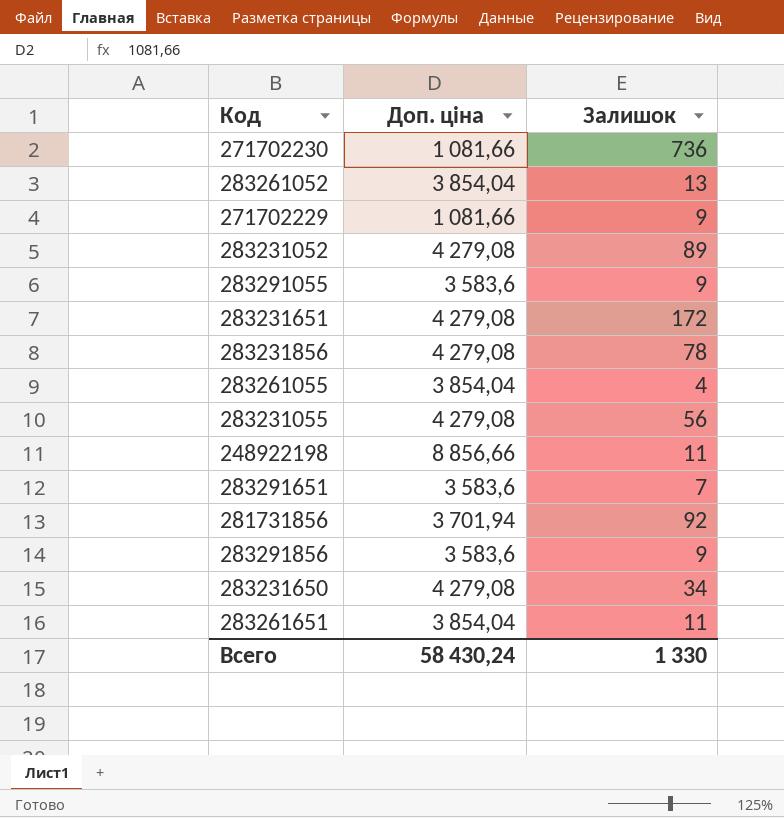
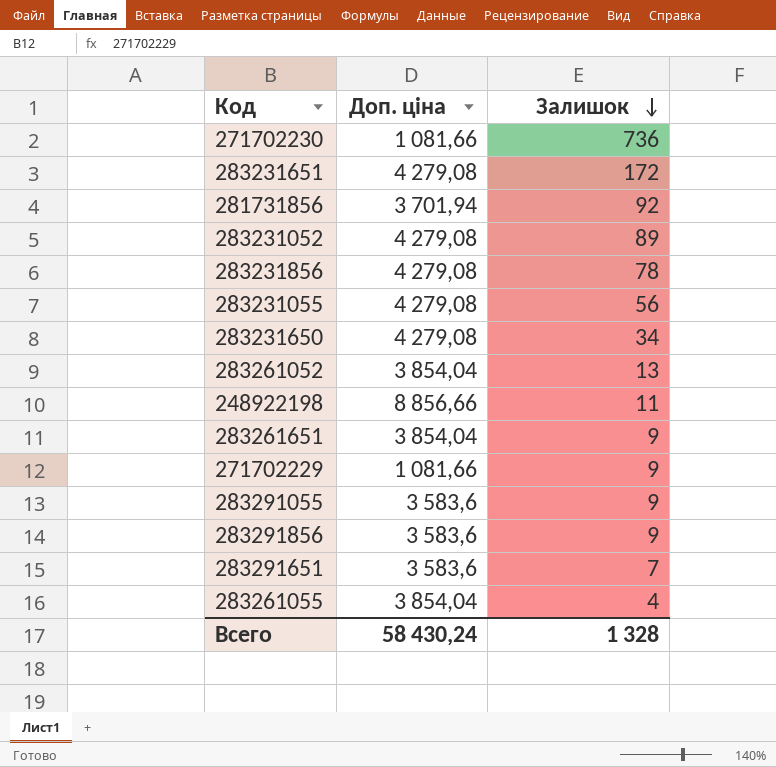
row order: none -> Залишок descending
283261651 | Залишок: 11 -> 9
Всего | Залишок: 1 330 -> 1 328

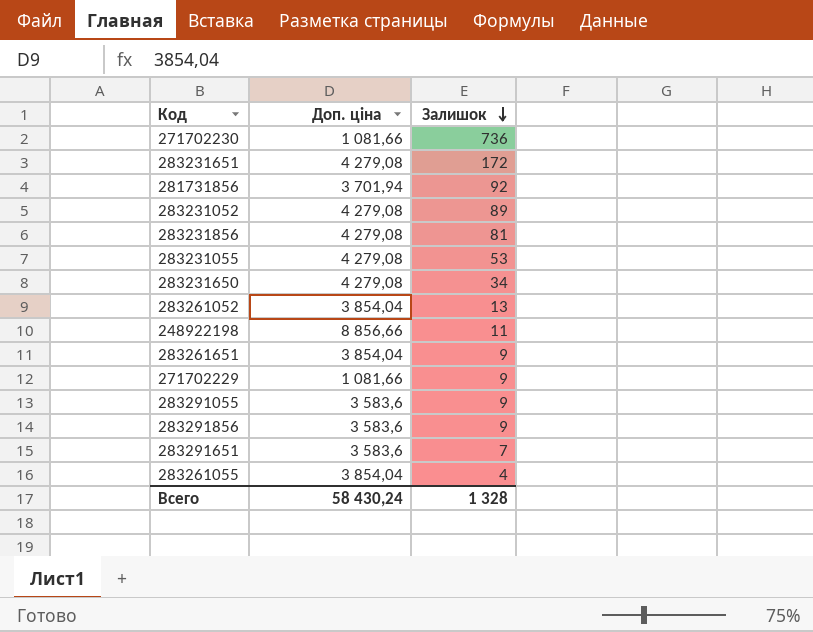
283231856 | Залишок: 78 -> 81
283231055 | Залишок: 56 -> 53

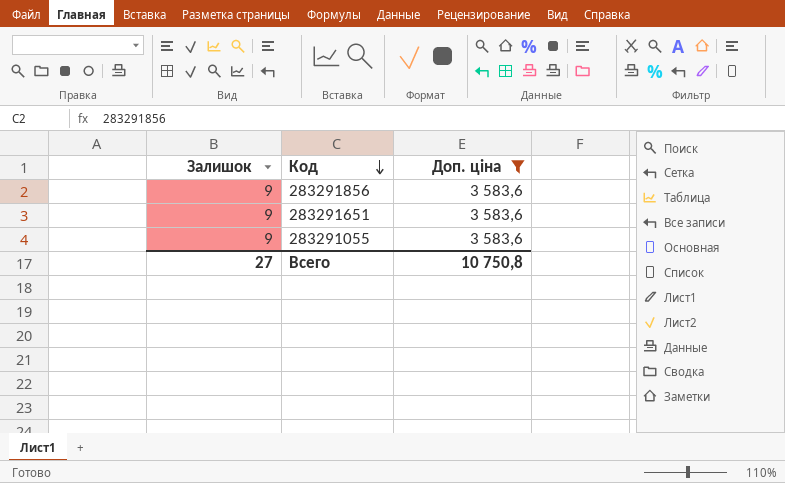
filter: none -> Доп. ціна = 3 583,6
row order: Залишок descending -> Код descending
column Залишок | position: 3 -> 1
283291651 | Залишок: 7 -> 9
Всего | Залишок: 1 328 -> 27
Всего | Доп. ціна: 58 430,24 -> 10 750,8

